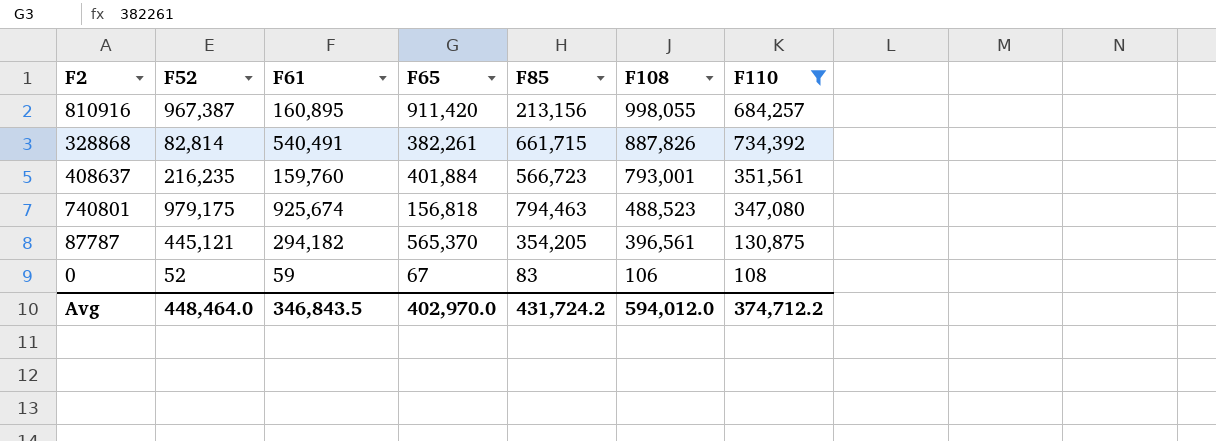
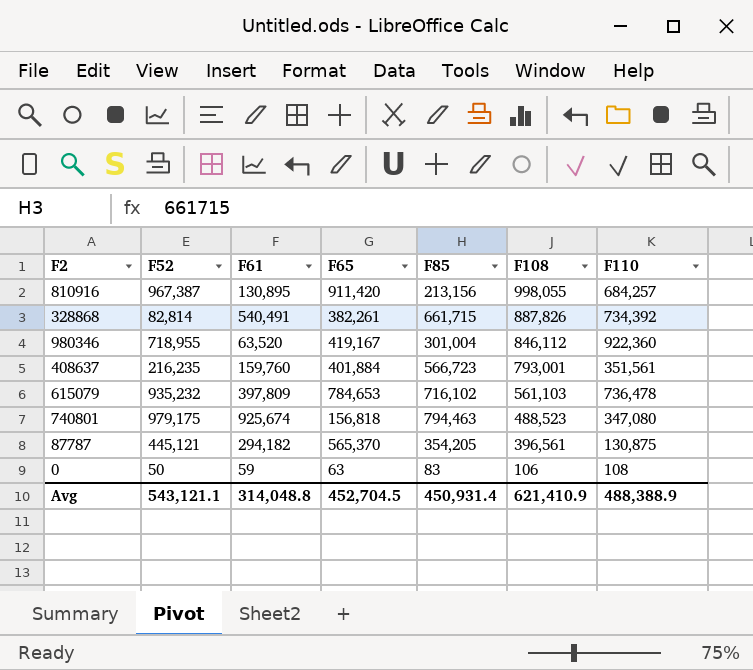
filter: F110 <= 734,392 -> none
810916 | F61: 160,895 -> 130,895
0 | F52: 52 -> 50
0 | F65: 67 -> 63
Avg | F52: 448,464.0 -> 543,121.1
Avg | F61: 346,843.5 -> 314,048.8
Avg | F65: 402,970.0 -> 452,704.5
Avg | F85: 431,724.2 -> 450,931.4
Avg | F108: 594,012.0 -> 621,410.9
Avg | F110: 374,712.2 -> 488,388.9

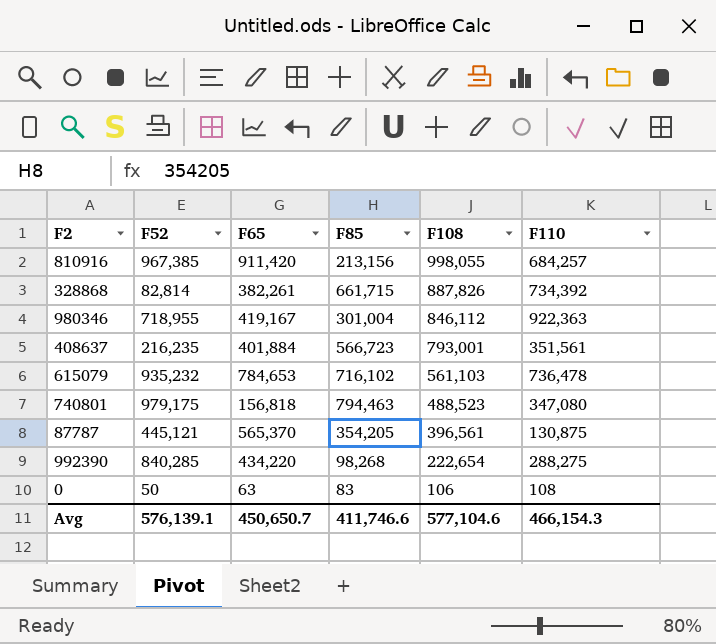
column F61 | position: 3 -> none
810916 | F52: 967,387 -> 967,385
980346 | F110: 922,360 -> 922,363
row 992390: none -> 840,285 | 434,220 | 98,268 | 222,654 | 288,275
Avg | F52: 543,121.1 -> 576,139.1
Avg | F65: 452,704.5 -> 450,650.7
Avg | F85: 450,931.4 -> 411,746.6
Avg | F108: 621,410.9 -> 577,104.6
Avg | F110: 488,388.9 -> 466,154.3

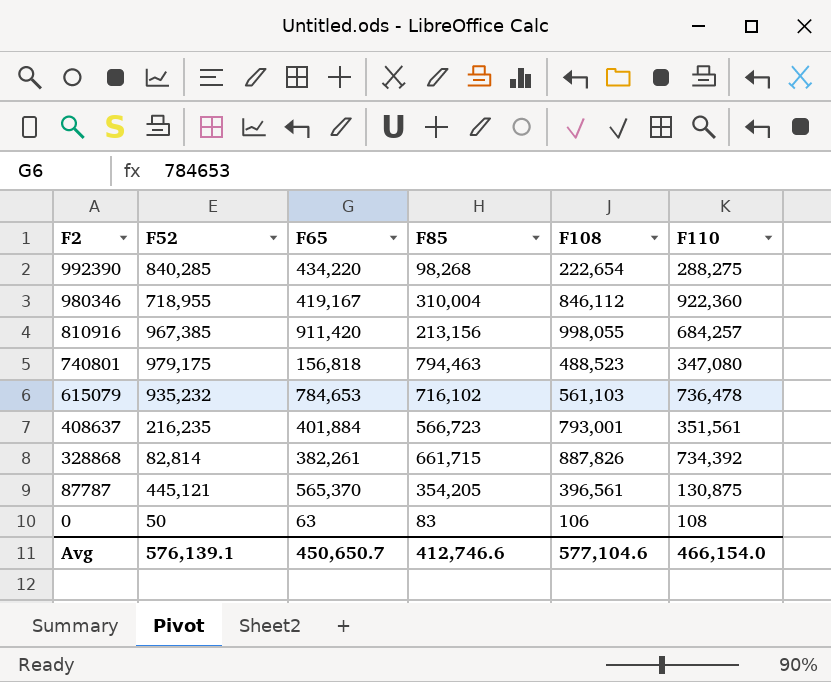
row order: F108 descending -> F2 descending
980346 | F85: 301,004 -> 310,004
980346 | F110: 922,363 -> 922,360
Avg | F85: 411,746.6 -> 412,746.6
Avg | F110: 466,154.3 -> 466,154.0

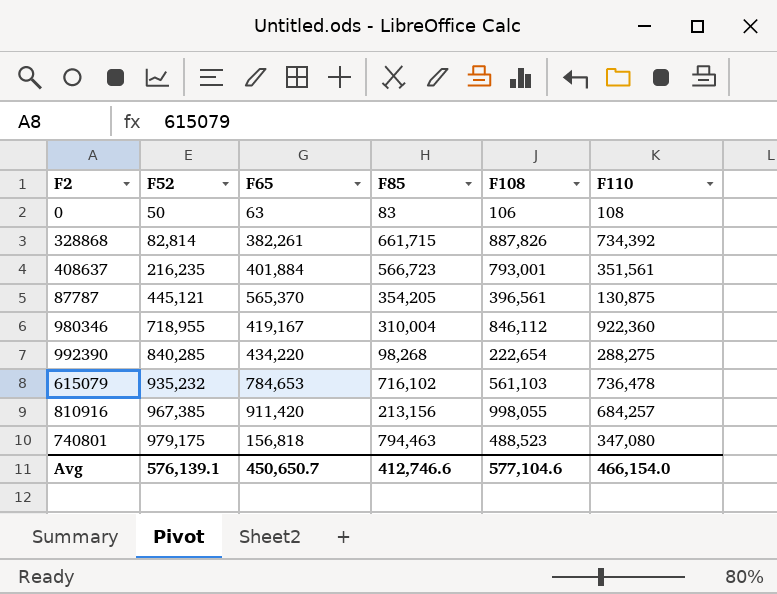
row order: F2 descending -> F52 ascending

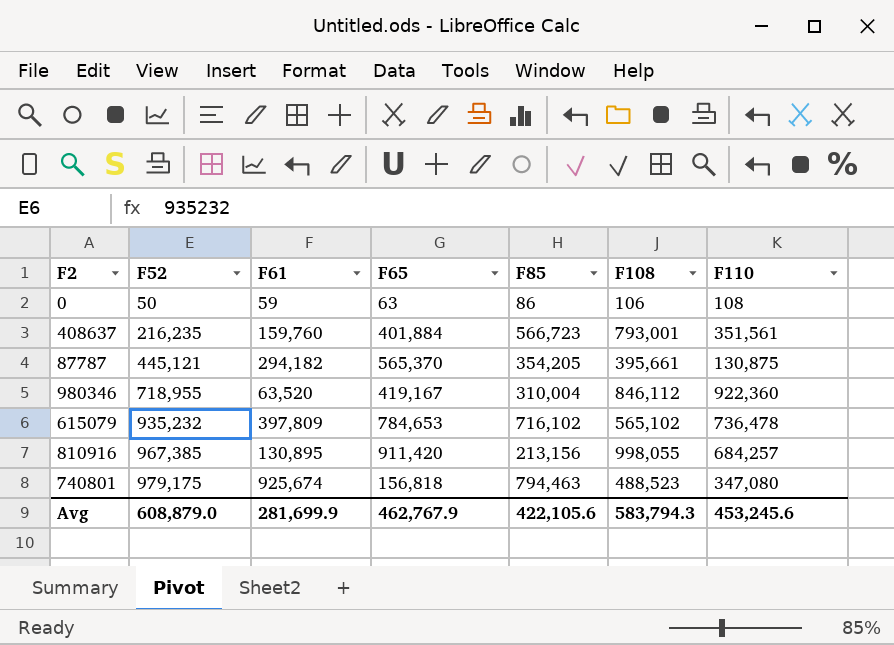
column F61 | position: none -> 3
row 328868: 82,814 | 382,261 | 661,715 | 887,826 | 734,392 -> none
row 992390: 840,285 | 434,220 | 98,268 | 222,654 | 288,275 -> none
0 | F85: 83 -> 86
87787 | F108: 396,561 -> 395,661
615079 | F108: 561,103 -> 565,102
Avg | F52: 576,139.1 -> 608,879.0
Avg | F65: 450,650.7 -> 462,767.9
Avg | F85: 412,746.6 -> 422,105.6
Avg | F108: 577,104.6 -> 583,794.3
Avg | F110: 466,154.0 -> 453,245.6

